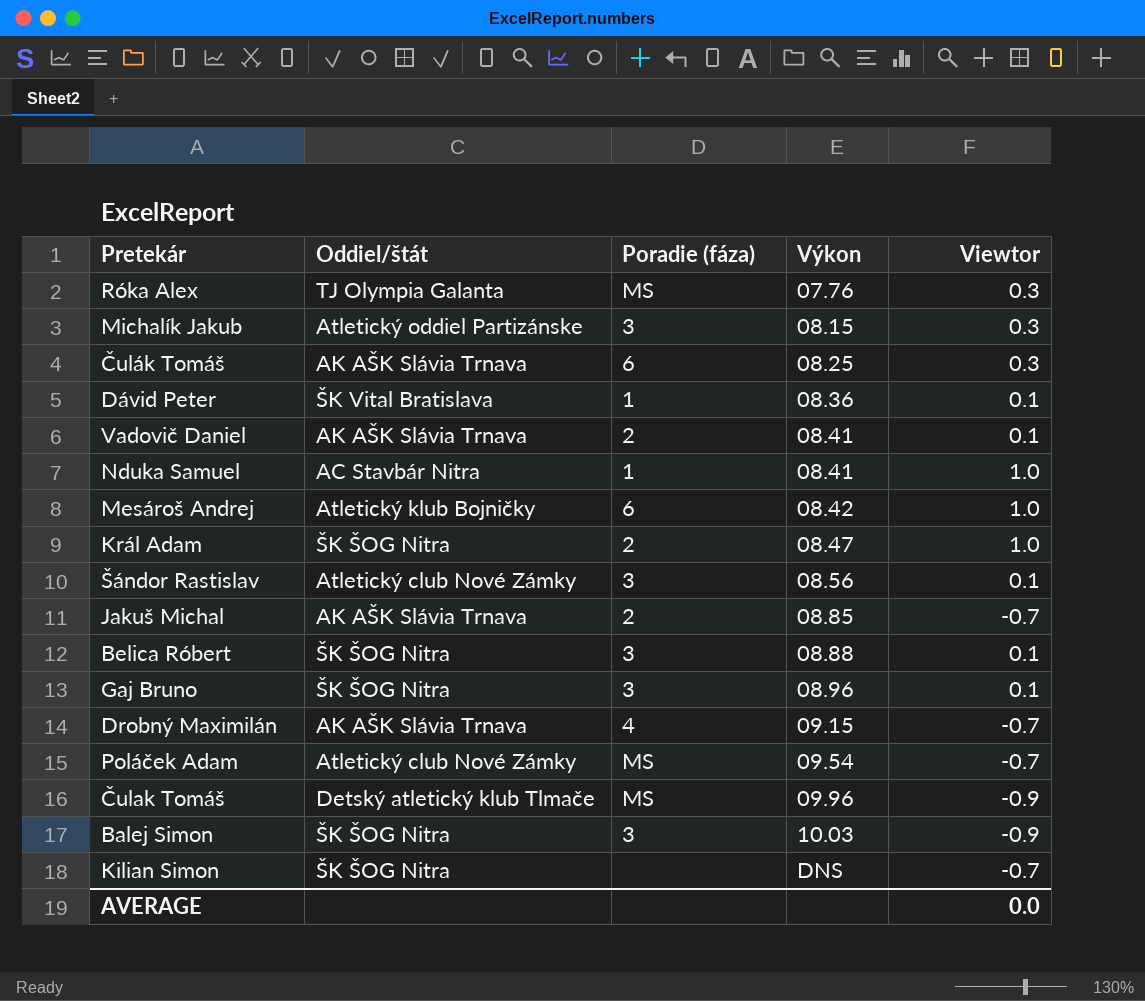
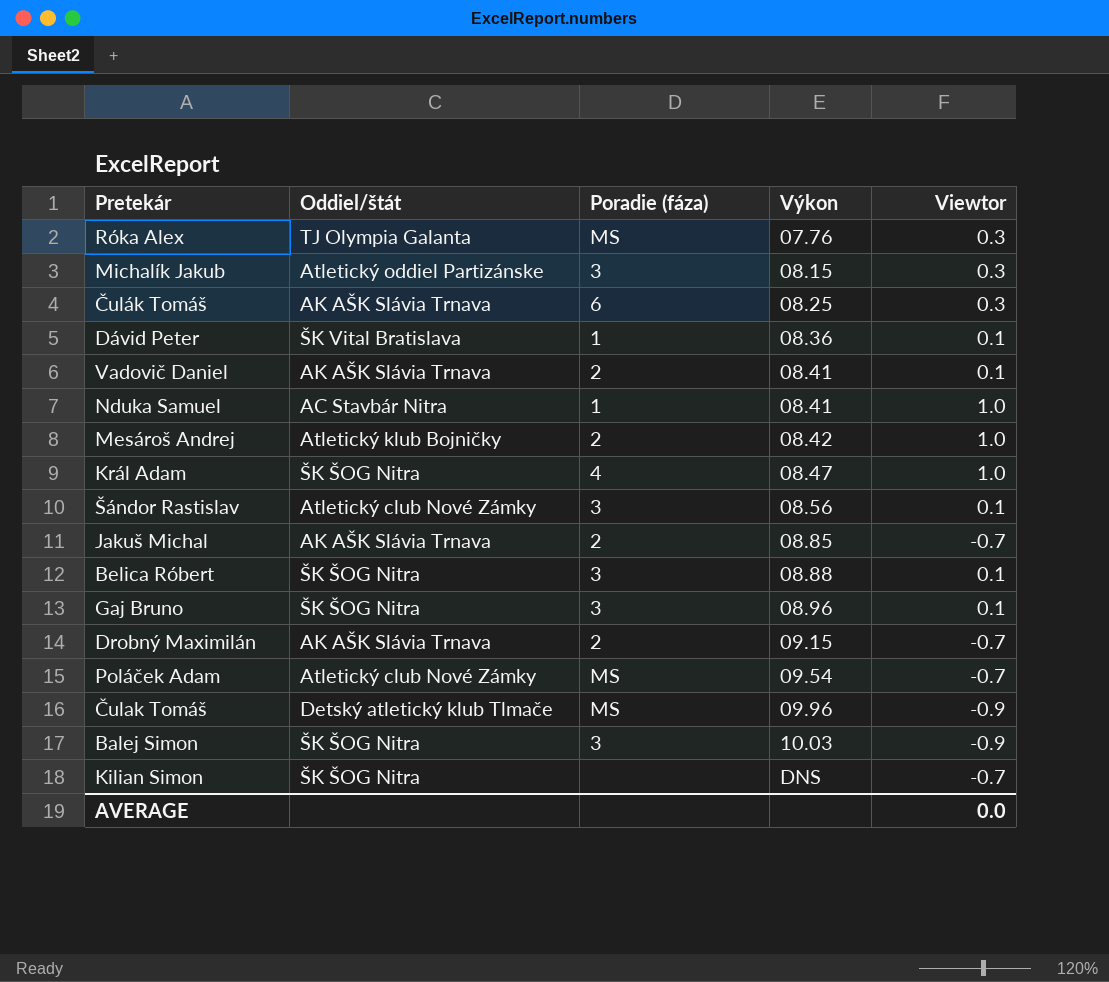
Mesároš Andrej | Poradie (fáza): 6 -> 2
Král Adam | Poradie (fáza): 2 -> 4
Drobný Maximilán | Poradie (fáza): 4 -> 2

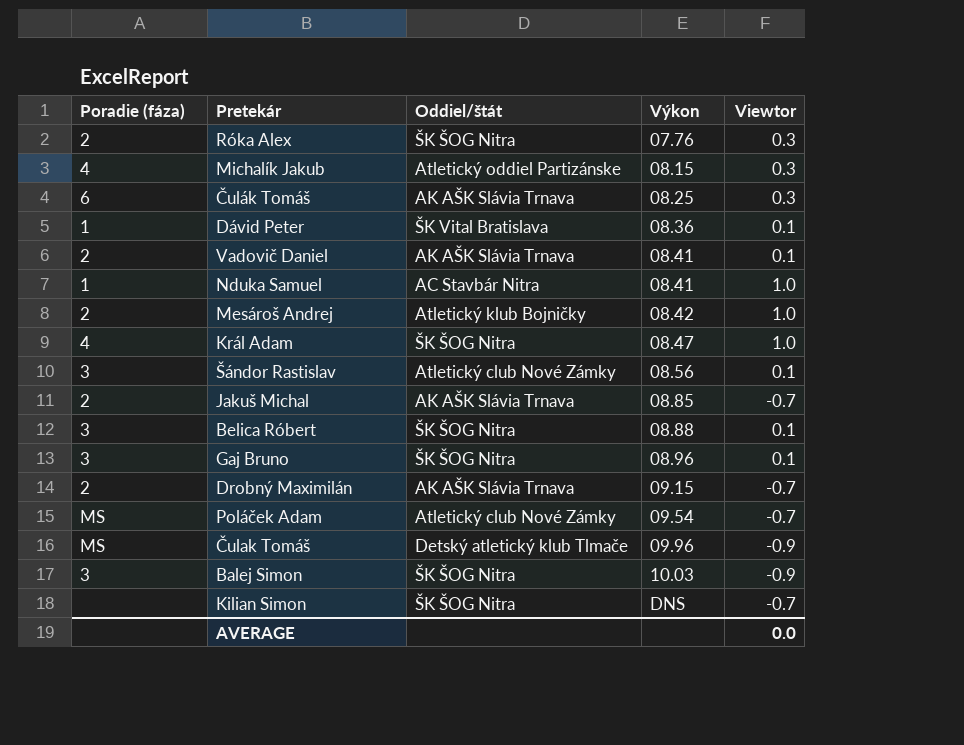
column Poradie (fáza) | position: 3 -> 1
Róka Alex | Poradie (fáza): MS -> 2
Róka Alex | Oddiel/štát: TJ Olympia Galanta -> ŠK ŠOG Nitra
Michalík Jakub | Poradie (fáza): 3 -> 4

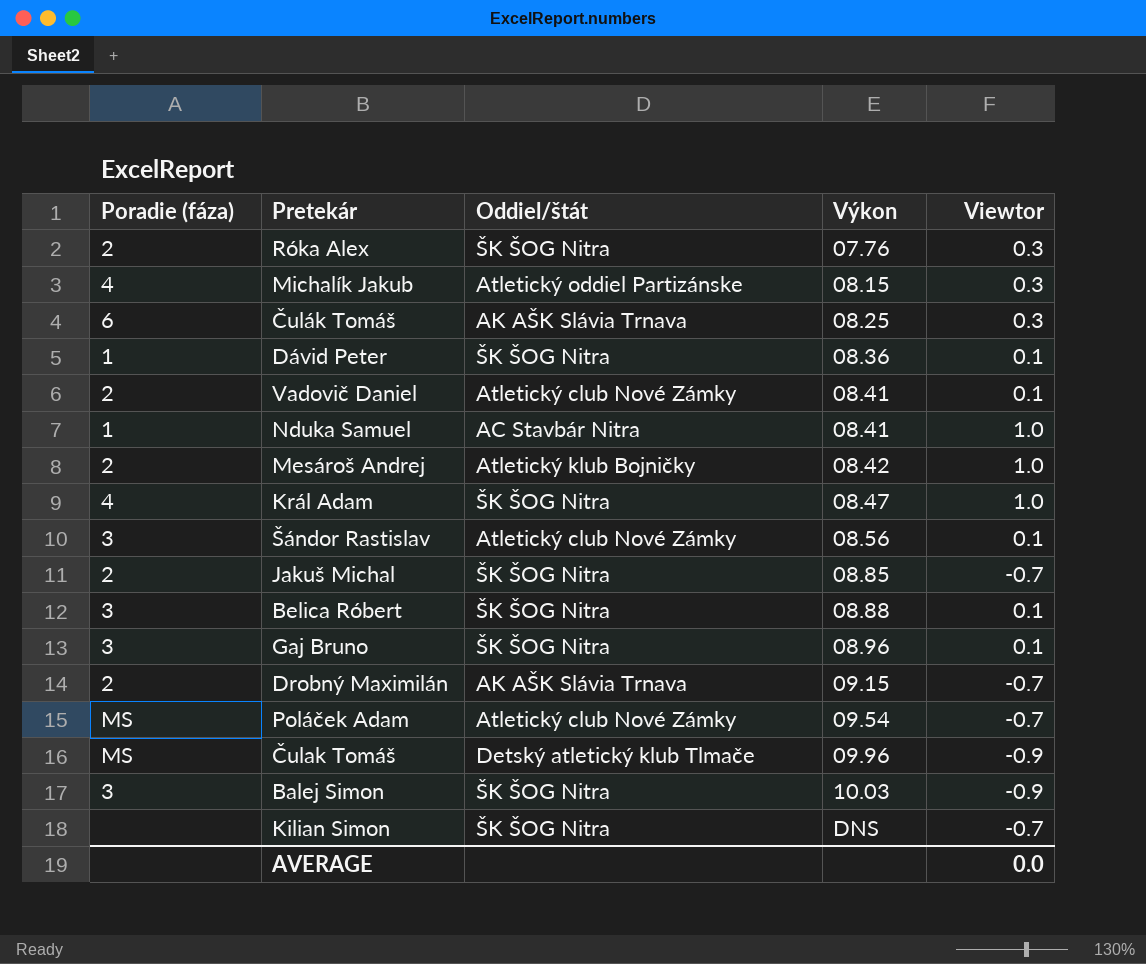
Dávid Peter | Oddiel/štát: ŠK Vital Bratislava -> ŠK ŠOG Nitra
Vadovič Daniel | Oddiel/štát: AK AŠK Slávia Trnava -> Atletický club Nové Zámky
Jakuš Michal | Oddiel/štát: AK AŠK Slávia Trnava -> ŠK ŠOG Nitra

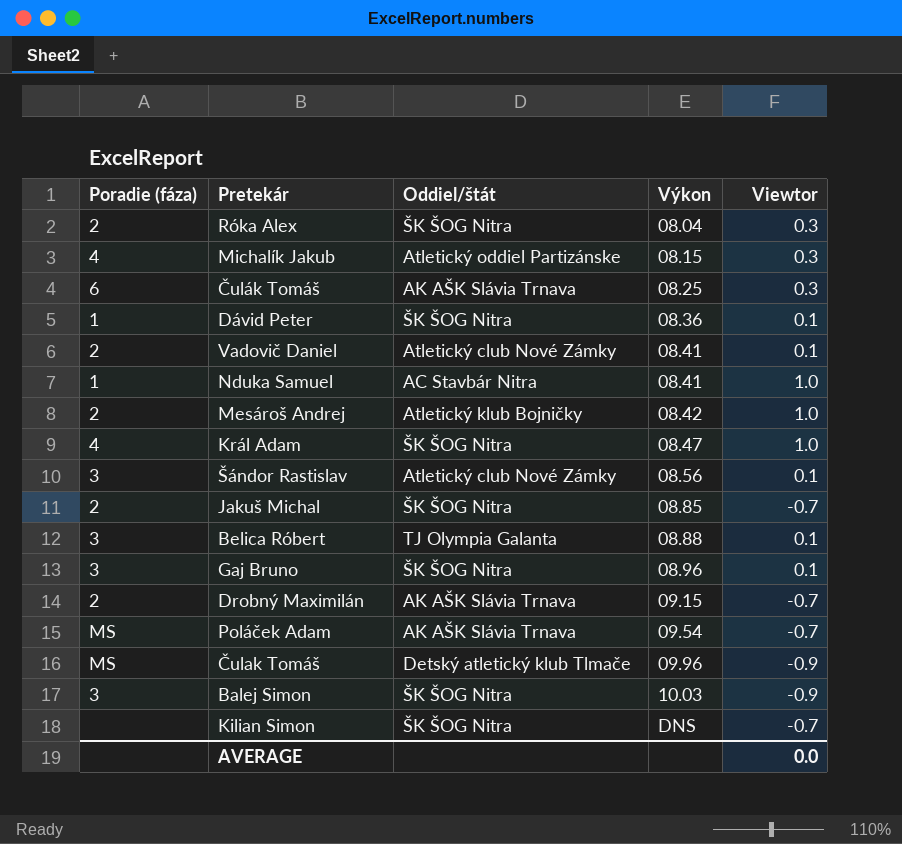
Róka Alex | Výkon: 07.76 -> 08.04
Belica Róbert | Oddiel/štát: ŠK ŠOG Nitra -> TJ Olympia Galanta
Poláček Adam | Oddiel/štát: Atletický club Nové Zámky -> AK AŠK Slávia Trnava

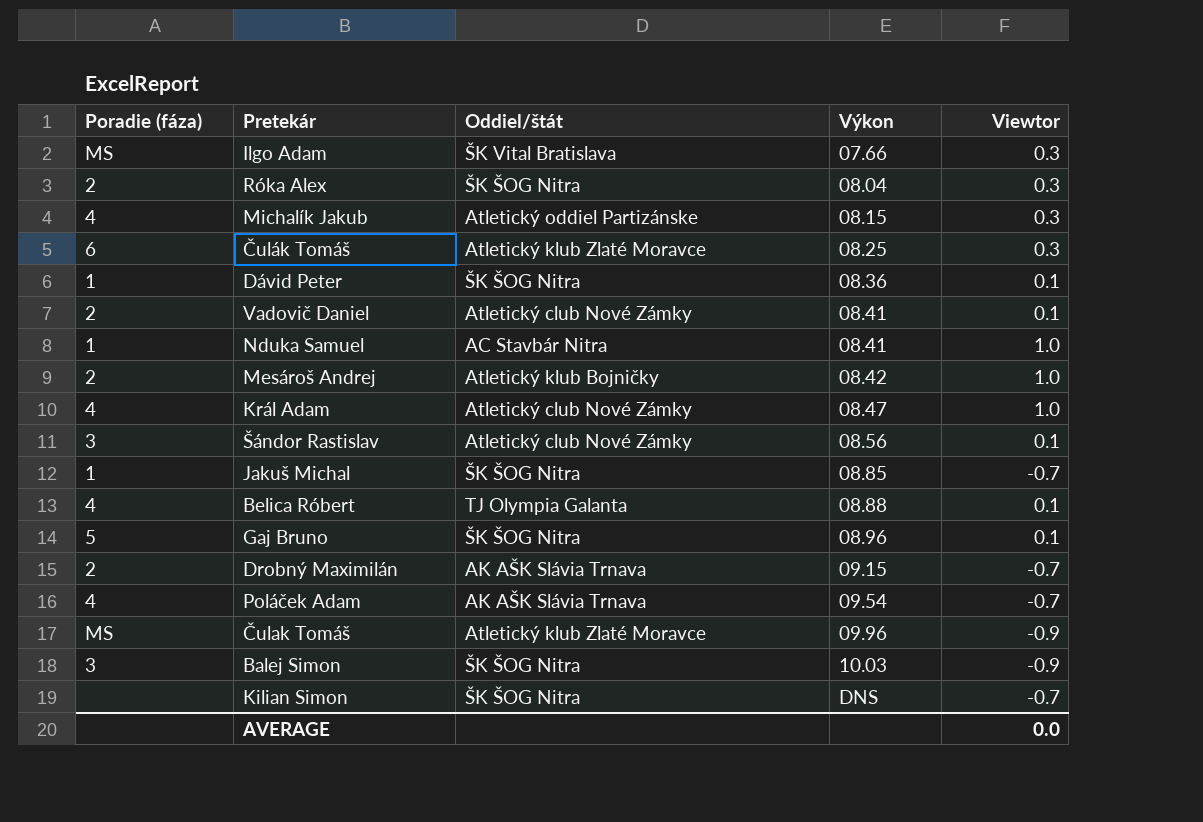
row Ilgo Adam: none -> MS | ŠK Vital Bratislava | 07.66 | 0.3
Čulák Tomáš | Oddiel/štát: AK AŠK Slávia Trnava -> Atletický klub Zlaté Moravce
Král Adam | Oddiel/štát: ŠK ŠOG Nitra -> Atletický club Nové Zámky
Jakuš Michal | Poradie (fáza): 2 -> 1
Belica Róbert | Poradie (fáza): 3 -> 4
Gaj Bruno | Poradie (fáza): 3 -> 5
Poláček Adam | Poradie (fáza): MS -> 4
Čulak Tomáš | Oddiel/štát: Detský atletický klub Tlmače -> Atletický klub Zlaté Moravce

